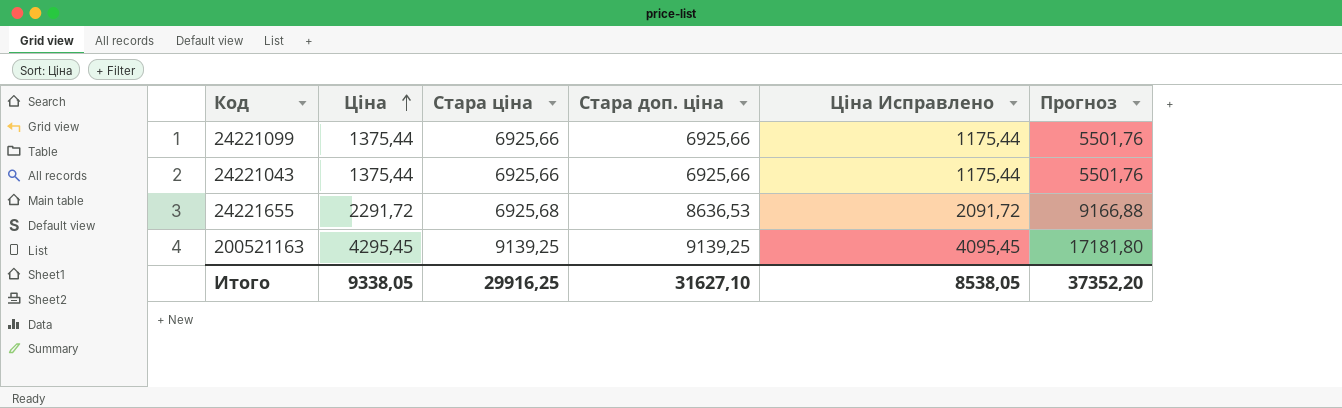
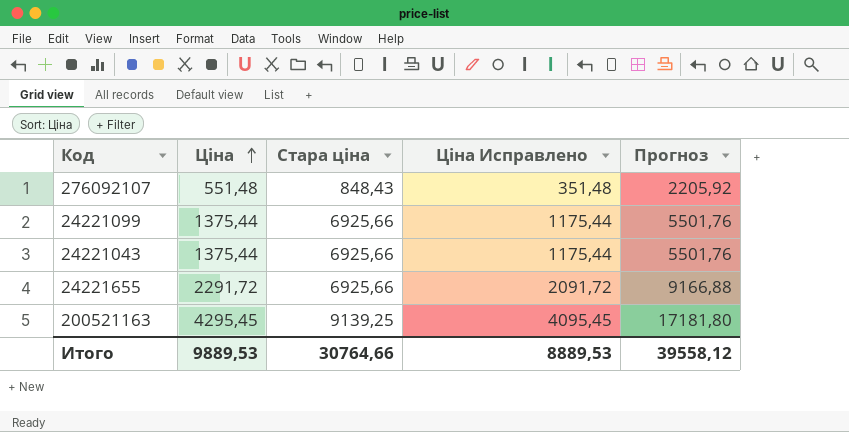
column Стара доп. ціна | position: 4 -> none
row 276092107: none -> 551,48 | 848,43 | 351,48 | 2205,92
24221655 | Стара ціна: 6925,68 -> 6925,66
Итого | Ціна: 9338,05 -> 9889,53
Итого | Стара ціна: 29916,25 -> 30764,66
Итого | Ціна Исправлено: 8538,05 -> 8889,53
Итого | Прогноз: 37352,20 -> 39558,12

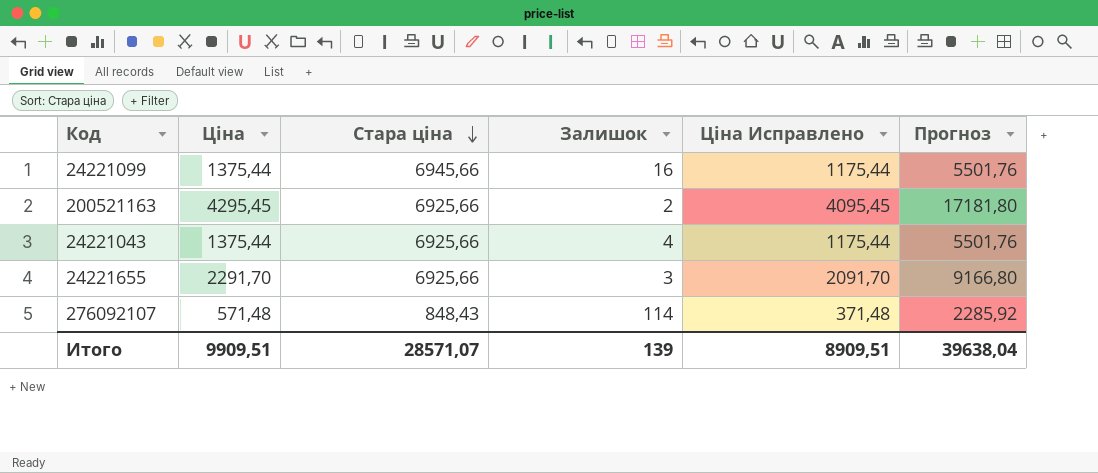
row order: Ціна ascending -> Стара ціна descending
column Залишок | position: none -> 4
24221099 | Стара ціна: 6925,66 -> 6945,66
200521163 | Стара ціна: 9139,25 -> 6925,66
24221655 | Ціна: 2291,72 -> 2291,70
24221655 | Ціна Исправлено: 2091,72 -> 2091,70
24221655 | Прогноз: 9166,88 -> 9166,80
276092107 | Ціна: 551,48 -> 571,48
276092107 | Ціна Исправлено: 351,48 -> 371,48
276092107 | Прогноз: 2205,92 -> 2285,92
Итого | Ціна: 9889,53 -> 9909,51
Итого | Стара ціна: 30764,66 -> 28571,07
Итого | Ціна Исправлено: 8889,53 -> 8909,51
Итого | Прогноз: 39558,12 -> 39638,04

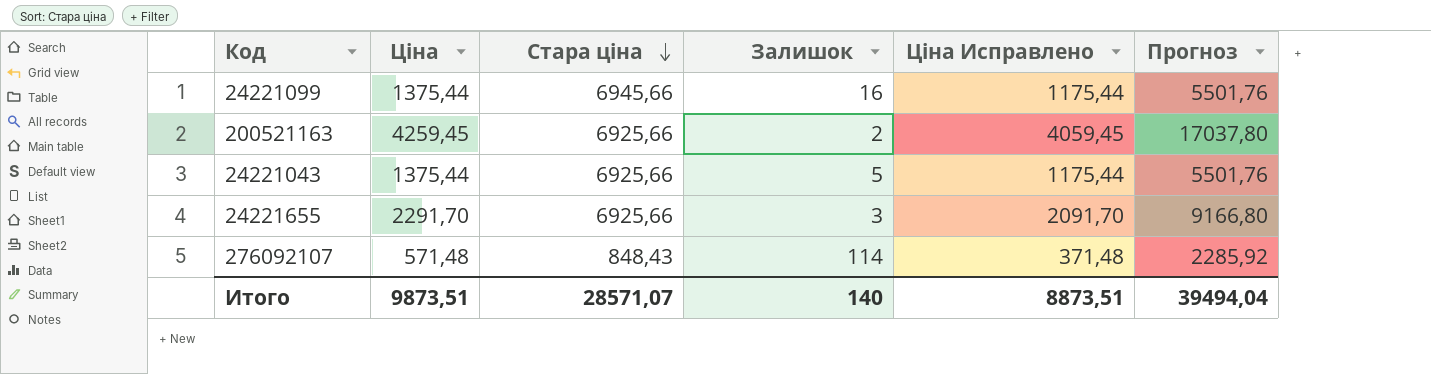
200521163 | Ціна: 4295,45 -> 4259,45
200521163 | Ціна Исправлено: 4095,45 -> 4059,45
200521163 | Прогноз: 17181,80 -> 17037,80
24221043 | Залишок: 4 -> 5
Итого | Ціна: 9909,51 -> 9873,51
Итого | Залишок: 139 -> 140
Итого | Ціна Исправлено: 8909,51 -> 8873,51
Итого | Прогноз: 39638,04 -> 39494,04

